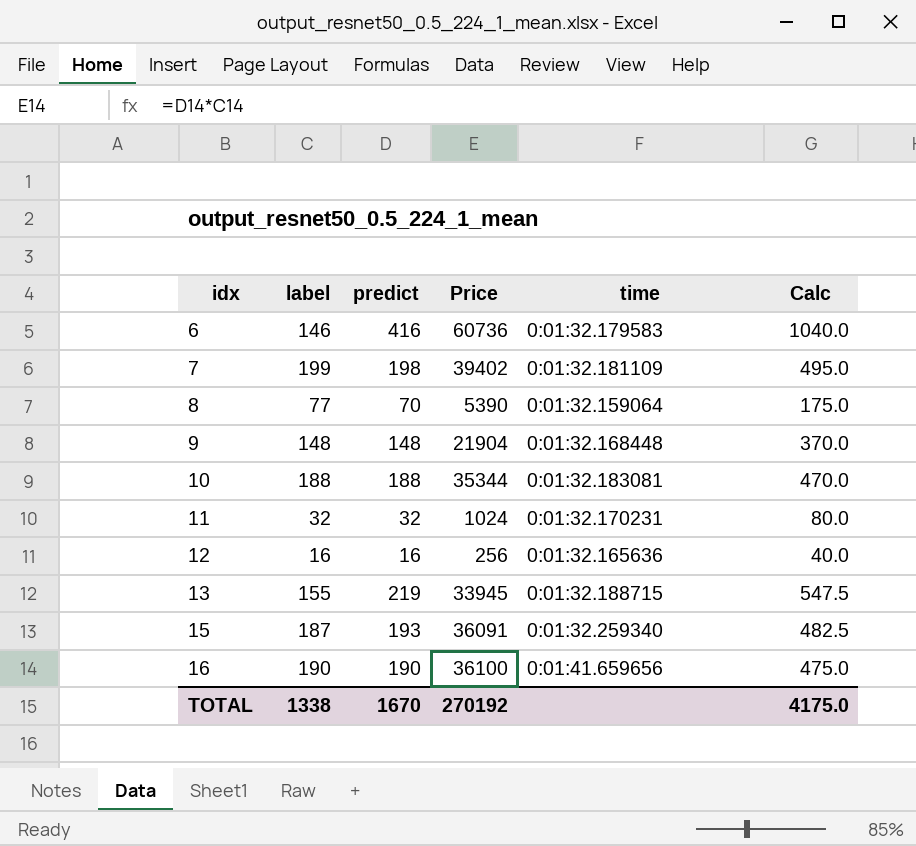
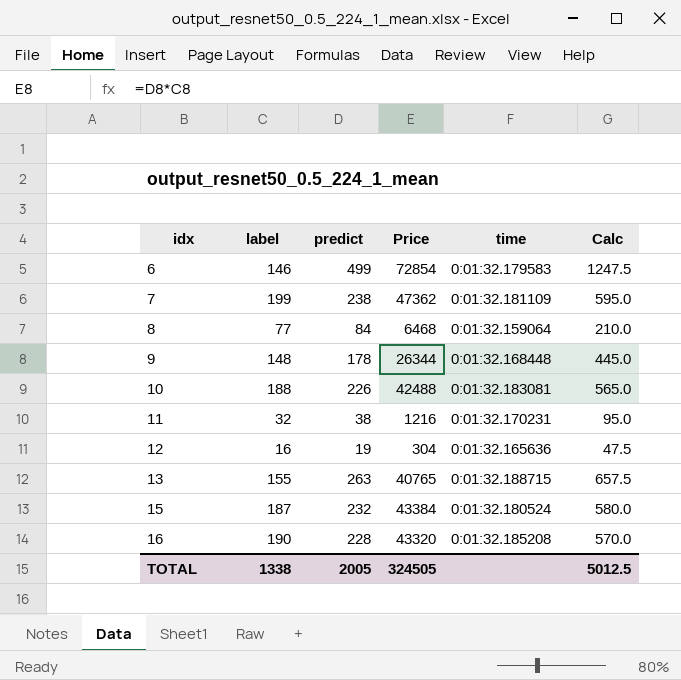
6 | predict: 416 -> 499
6 | Price: 60736 -> 72854
6 | Calc: 1040.0 -> 1247.5
7 | predict: 198 -> 238
7 | Price: 39402 -> 47362
7 | Calc: 495.0 -> 595.0
8 | predict: 70 -> 84
8 | Price: 5390 -> 6468
8 | Calc: 175.0 -> 210.0
9 | predict: 148 -> 178
9 | Price: 21904 -> 26344
9 | Calc: 370.0 -> 445.0
10 | predict: 188 -> 226
10 | Price: 35344 -> 42488
10 | Calc: 470.0 -> 565.0
11 | predict: 32 -> 38
11 | Price: 1024 -> 1216
11 | Calc: 80.0 -> 95.0
12 | predict: 16 -> 19
12 | Price: 256 -> 304
12 | Calc: 40.0 -> 47.5
13 | predict: 219 -> 263
13 | Price: 33945 -> 40765
13 | Calc: 547.5 -> 657.5
15 | predict: 193 -> 232
15 | Price: 36091 -> 43384
15 | time: 0:01:32.259340 -> 0:01:32.180524
15 | Calc: 482.5 -> 580.0
16 | predict: 190 -> 228
16 | Price: 36100 -> 43320
16 | time: 0:01:41.659656 -> 0:01:32.185208
16 | Calc: 475.0 -> 570.0
TOTAL | predict: 1670 -> 2005
TOTAL | Price: 270192 -> 324505
TOTAL | Calc: 4175.0 -> 5012.5

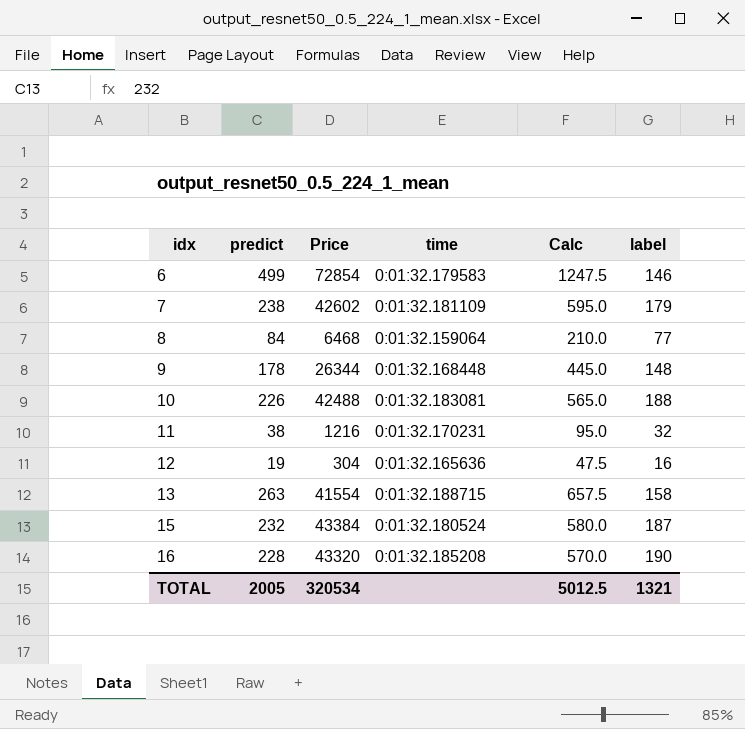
column label | position: 2 -> 6
7 | Price: 47362 -> 42602
7 | label: 199 -> 179
13 | Price: 40765 -> 41554
13 | label: 155 -> 158
TOTAL | Price: 324505 -> 320534
TOTAL | label: 1338 -> 1321

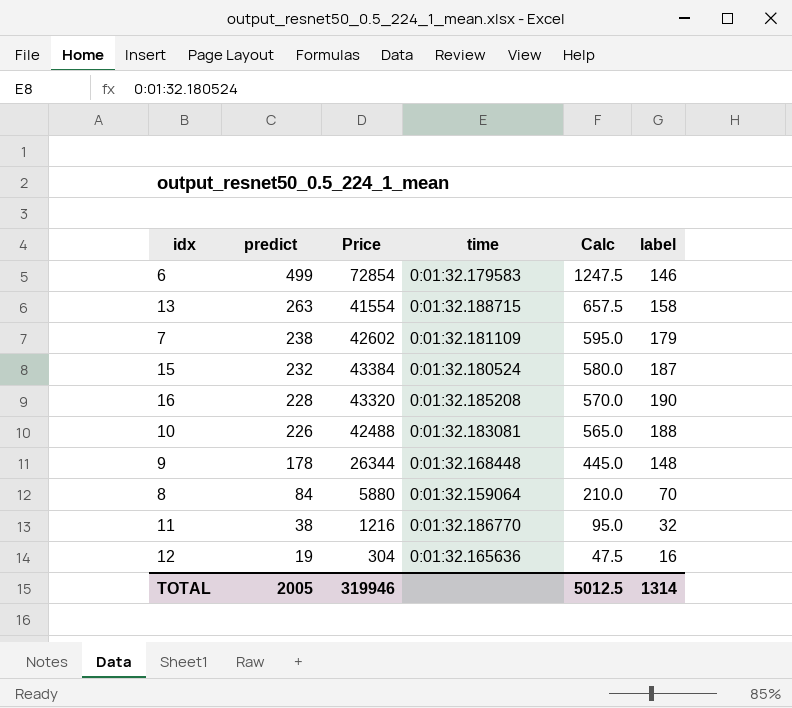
row order: idx ascending -> predict descending
8 | Price: 6468 -> 5880
8 | label: 77 -> 70
11 | time: 0:01:32.170231 -> 0:01:32.186770
TOTAL | Price: 320534 -> 319946
TOTAL | label: 1321 -> 1314

